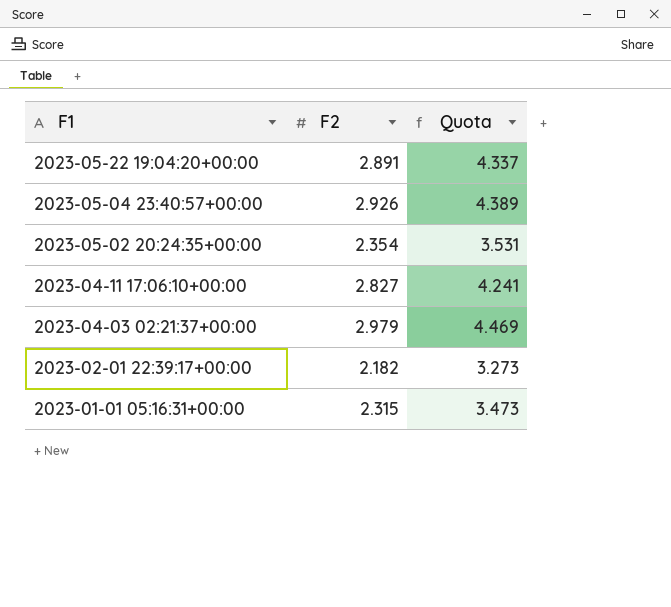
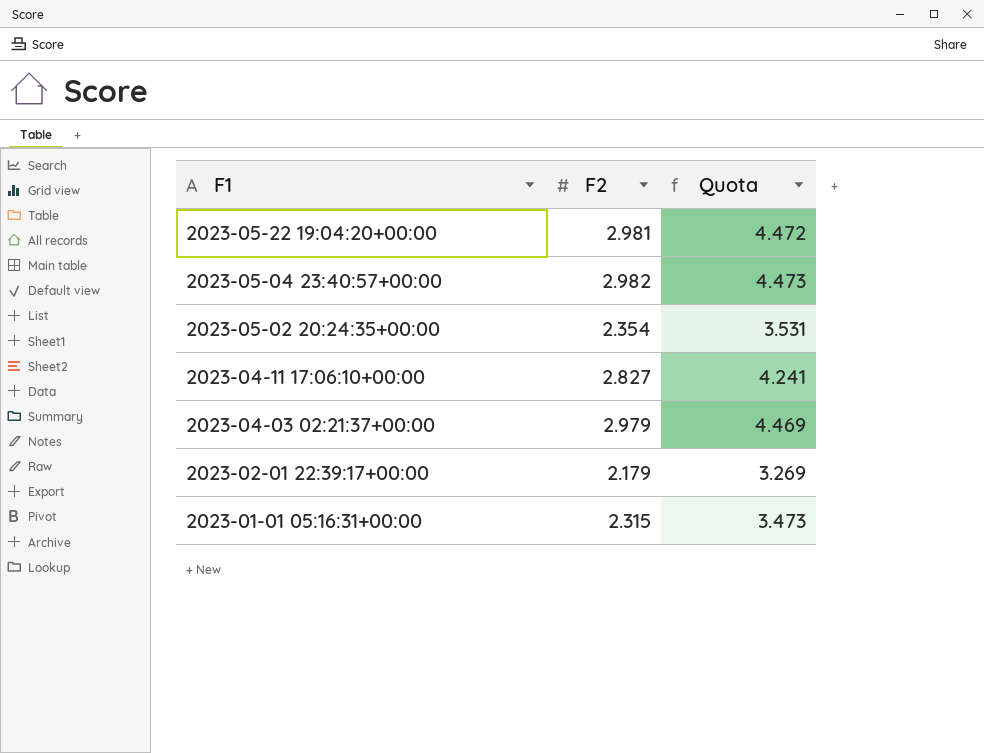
2023-05-22 19:04:20+00:00 | F2: 2.891 -> 2.981
2023-05-22 19:04:20+00:00 | Quota: 4.337 -> 4.472
2023-05-04 23:40:57+00:00 | F2: 2.926 -> 2.982
2023-05-04 23:40:57+00:00 | Quota: 4.389 -> 4.473
2023-02-01 22:39:17+00:00 | F2: 2.182 -> 2.179
2023-02-01 22:39:17+00:00 | Quota: 3.273 -> 3.269

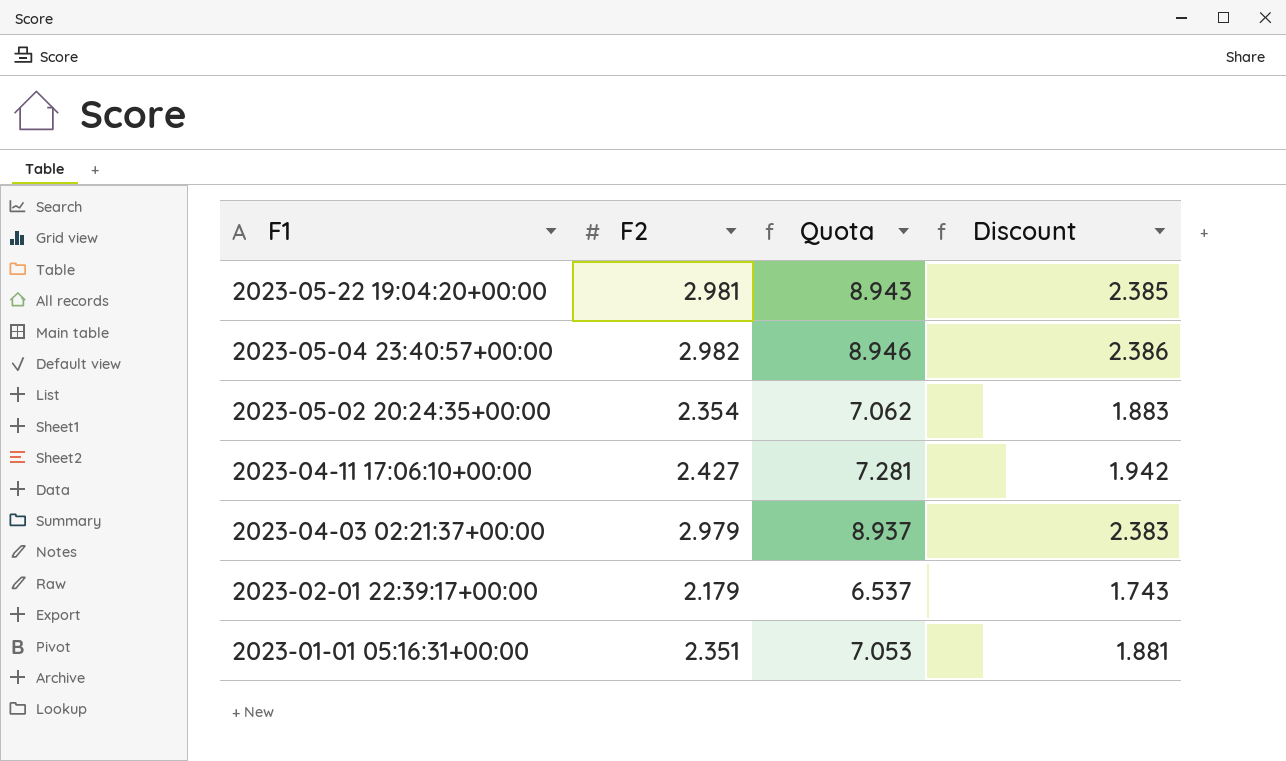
column Quota | formula: [F2] * 1.5 -> [F2] * 3
column Discount | formula: none -> [F2] * 0.8
2023-04-11 17:06:10+00:00 | F2: 2.827 -> 2.427
2023-01-01 05:16:31+00:00 | F2: 2.315 -> 2.351

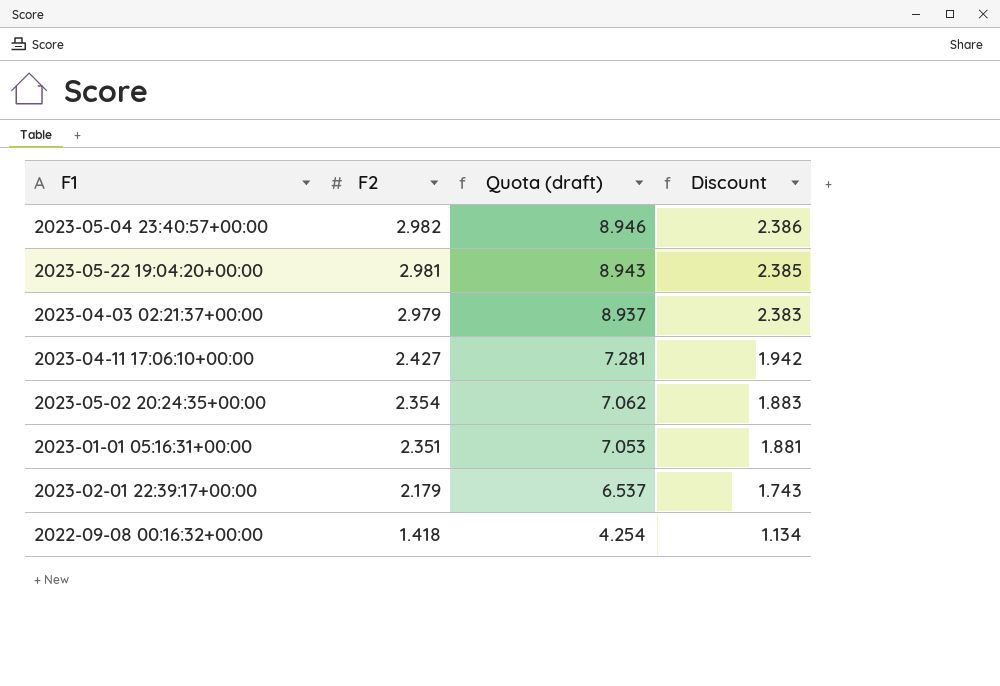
row order: F1 descending -> F2 descending
column name: Quota -> Quota (draft)
row 2022-09-08 00:16:32+00:00: none -> 1.418 | 4.254 | 1.134

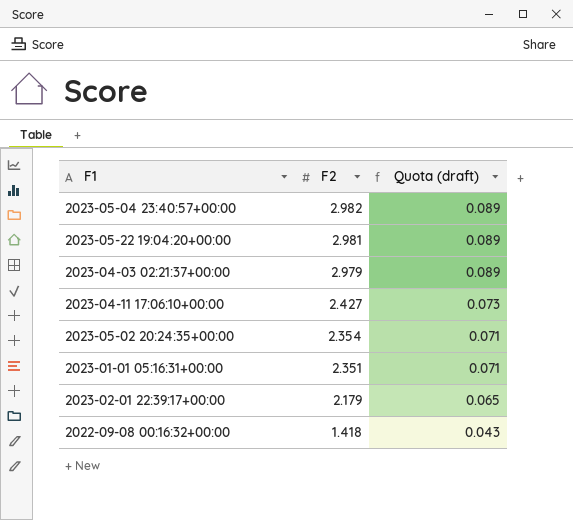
column Discount | formula: [F2] * 0.8 -> none
column Quota (draft) | formula: [F2] * 3 -> [F2] * 0.03

